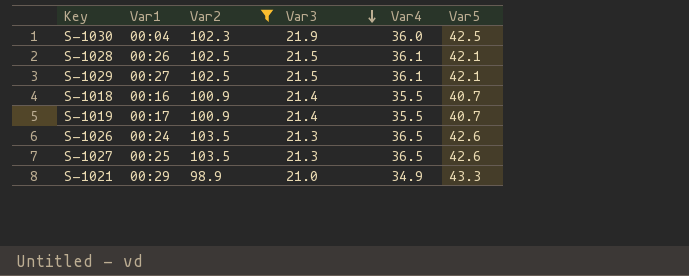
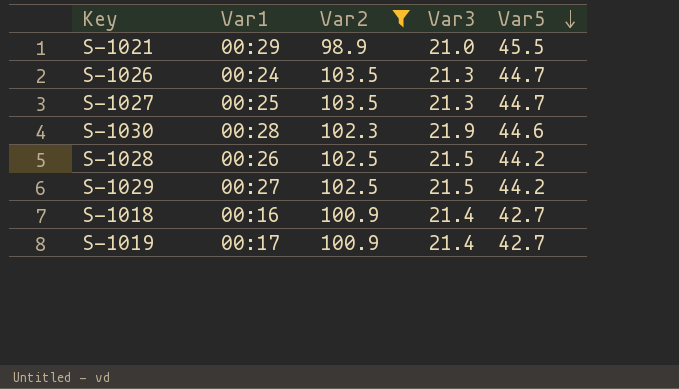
row order: Var3 descending -> Var5 descending
column Var4 | position: 5 -> none
S-1021 | Var5: 43.3 -> 45.5
S-1026 | Var5: 42.6 -> 44.7
S-1027 | Var5: 42.6 -> 44.7
S-1030 | Var1: 00:04 -> 00:28
S-1030 | Var5: 42.5 -> 44.6
S-1028 | Var5: 42.1 -> 44.2
S-1029 | Var5: 42.1 -> 44.2
S-1018 | Var5: 40.7 -> 42.7
S-1019 | Var5: 40.7 -> 42.7

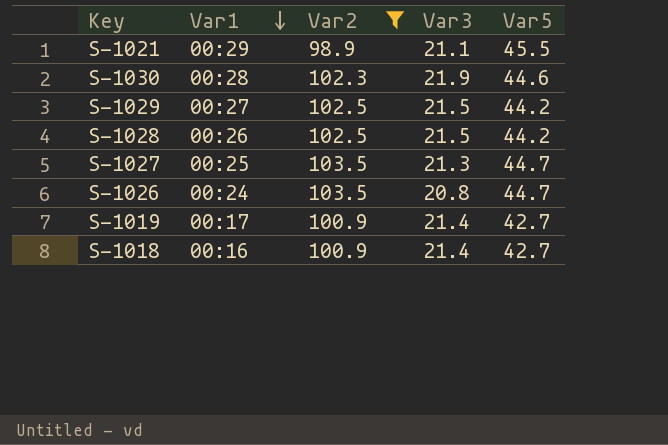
row order: Var5 descending -> Var1 descending
S-1021 | Var3: 21.0 -> 21.1
S-1026 | Var3: 21.3 -> 20.8

